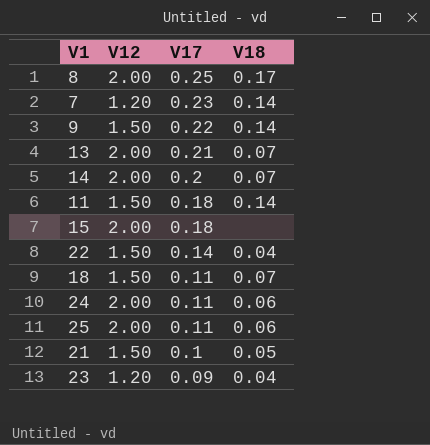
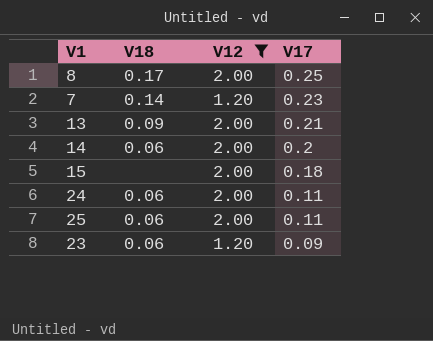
filter: none -> V12 != 1.50
column V18 | position: 4 -> 2
13 | V18: 0.07 -> 0.09
14 | V18: 0.07 -> 0.06
23 | V18: 0.04 -> 0.06

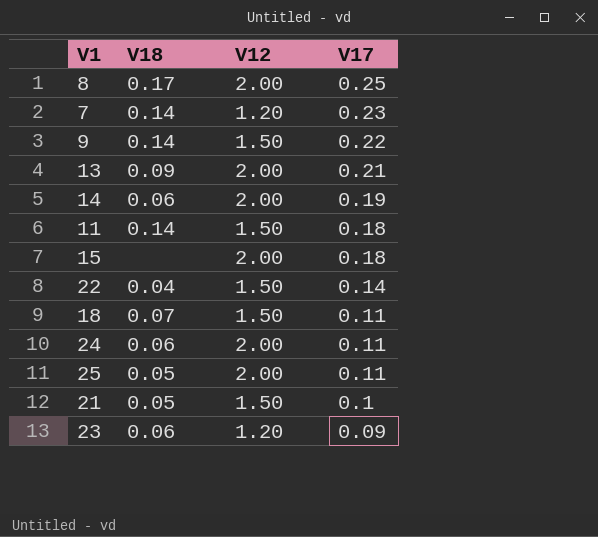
filter: V12 != 1.50 -> none
14 | V17: 0.2 -> 0.19
25 | V18: 0.06 -> 0.05

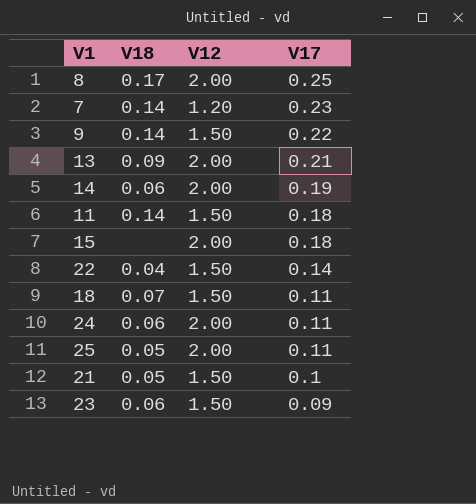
23 | V12: 1.20 -> 1.50

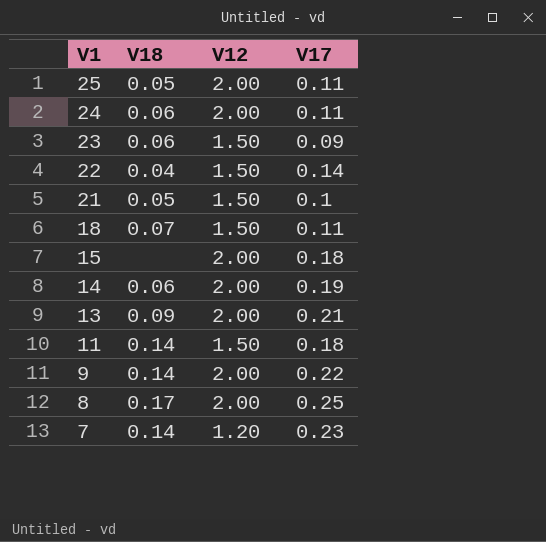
row order: V17 descending -> V1 descending
9 | V12: 1.50 -> 2.00

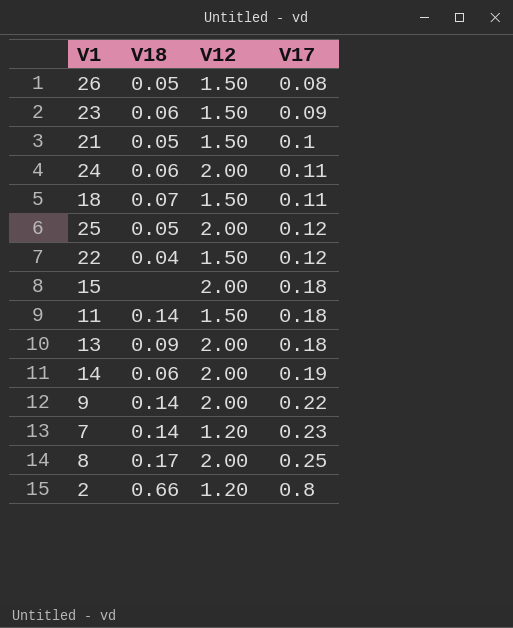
row order: V1 descending -> V17 ascending
row 26: none -> 0.05 | 1.50 | 0.08
25 | V17: 0.11 -> 0.12
22 | V17: 0.14 -> 0.12
13 | V17: 0.21 -> 0.18
row 2: none -> 0.66 | 1.20 | 0.8

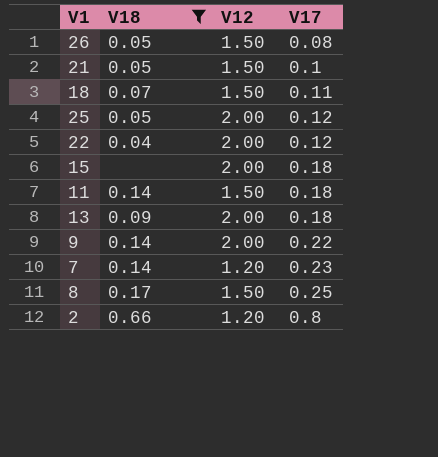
filter: none -> V18 != 0.06
22 | V12: 1.50 -> 2.00
8 | V12: 2.00 -> 1.50

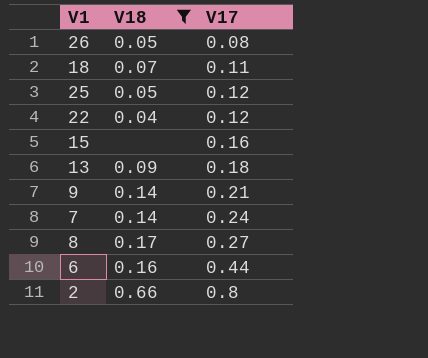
column V12 | position: 3 -> none
row 21: 0.05 | 1.50 | 0.1 -> none
row 11: 0.14 | 1.50 | 0.18 -> none
15 | V17: 0.18 -> 0.16
9 | V17: 0.22 -> 0.21
7 | V17: 0.23 -> 0.24
8 | V17: 0.25 -> 0.27
row 6: none -> 0.16 | 0.44

